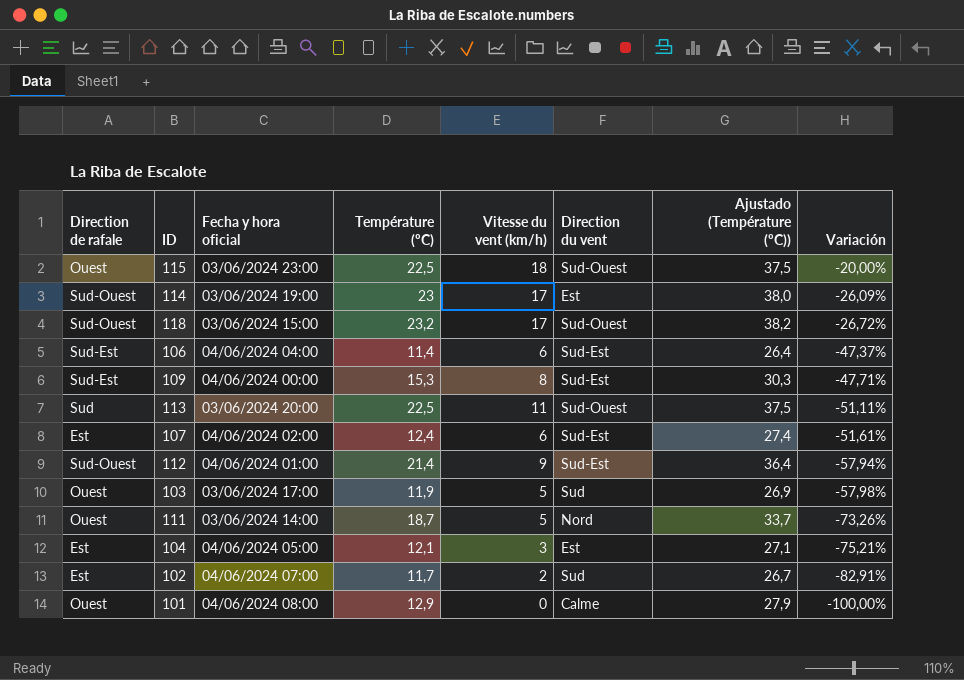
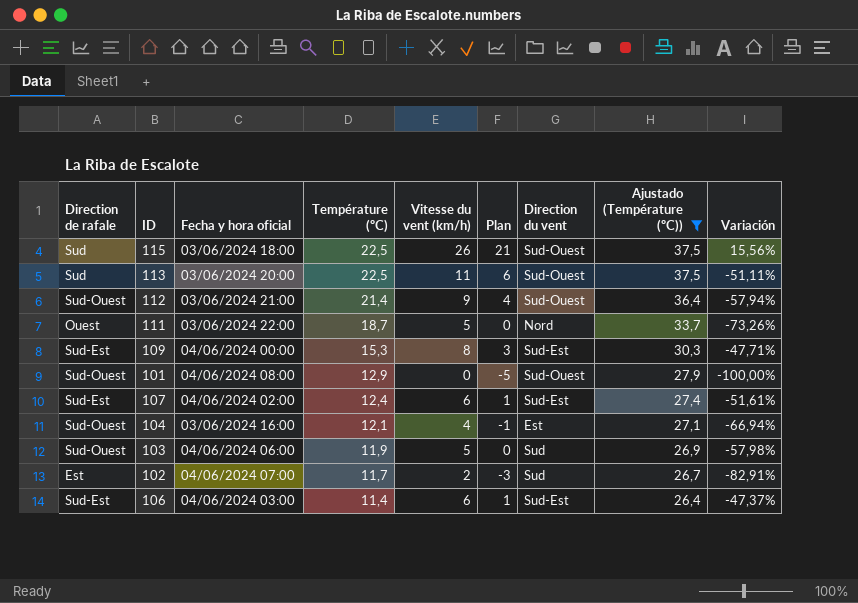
filter: none -> Ajustado (Température (ºC)) <= 37,5
row order: Variación descending -> Température (ºC) descending
column Plan | formula: none -> [Vitesse du vent (km/h)] - 5
115 | Direction de rafale: Ouest -> Sud
115 | Fecha y hora oficial: 03/06/2024 23:00 -> 03/06/2024 18:00
115 | Vitesse du vent (km/h): 18 -> 26
115 | Variación: -20,00% -> 15,56%
112 | Fecha y hora oficial: 04/06/2024 01:00 -> 03/06/2024 21:00
112 | Direction du vent: Sud-Est -> Sud-Ouest
111 | Fecha y hora oficial: 03/06/2024 14:00 -> 03/06/2024 22:00
101 | Direction de rafale: Ouest -> Sud-Ouest
101 | Direction du vent: Calme -> Sud-Ouest
107 | Direction de rafale: Est -> Sud-Est
104 | Direction de rafale: Est -> Sud-Ouest
104 | Fecha y hora oficial: 04/06/2024 05:00 -> 03/06/2024 16:00
104 | Vitesse du vent (km/h): 3 -> 4
104 | Variación: -75,21% -> -66,94%
103 | Direction de rafale: Ouest -> Sud-Ouest
103 | Fecha y hora oficial: 03/06/2024 17:00 -> 04/06/2024 06:00
106 | Fecha y hora oficial: 04/06/2024 04:00 -> 04/06/2024 03:00

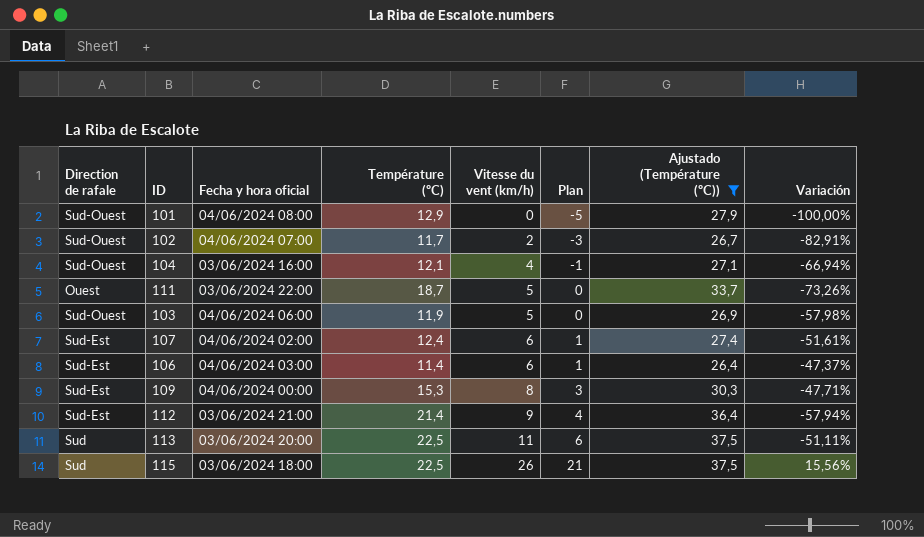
row order: Température (ºC) descending -> Vitesse du vent (km/h) ascending
column Direction du vent | position: 7 -> none
102 | Direction de rafale: Est -> Sud-Ouest
112 | Direction de rafale: Sud-Ouest -> Sud-Est

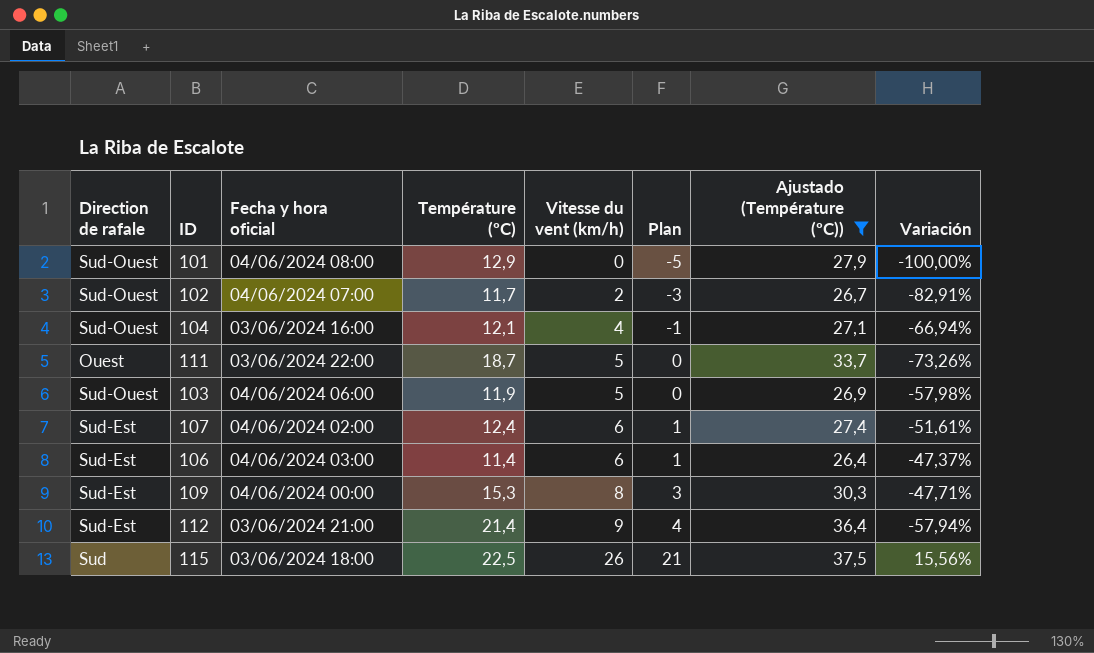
row 113: Sud | 03/06/2024 20:00 | 22,5 | 11 | 6 | 37,5 | -51,11% -> none

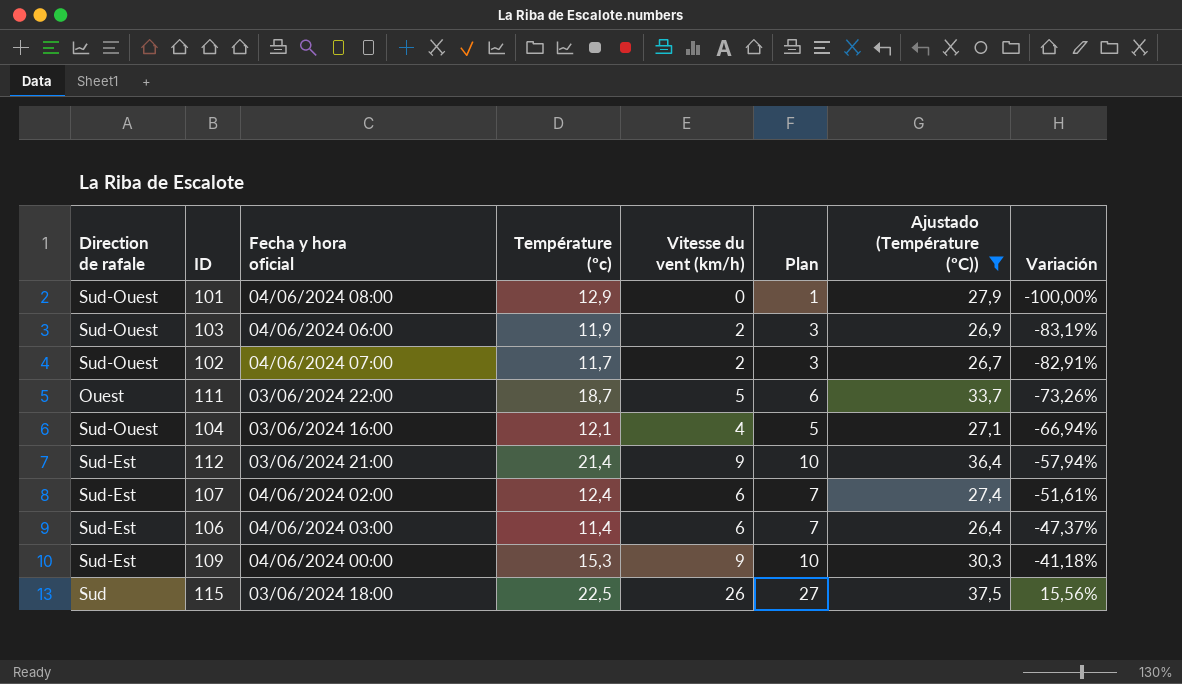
row order: Vitesse du vent (km/h) ascending -> Variación ascending
column name: Température (ºC) -> Température (ºc)
column Plan | formula: [Vitesse du vent (km/h)] - 5 -> [Vitesse du vent (km/h)] + 1
103 | Vitesse du vent (km/h): 5 -> 2
103 | Variación: -57,98% -> -83,19%
109 | Vitesse du vent (km/h): 8 -> 9
109 | Variación: -47,71% -> -41,18%

